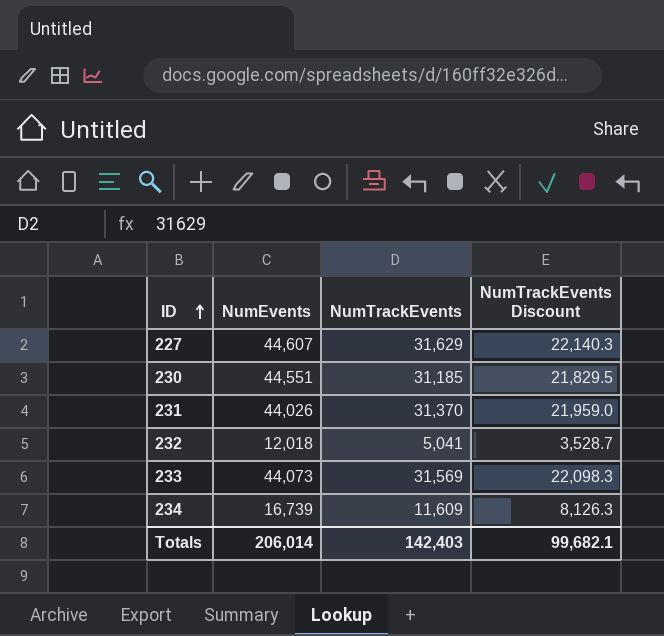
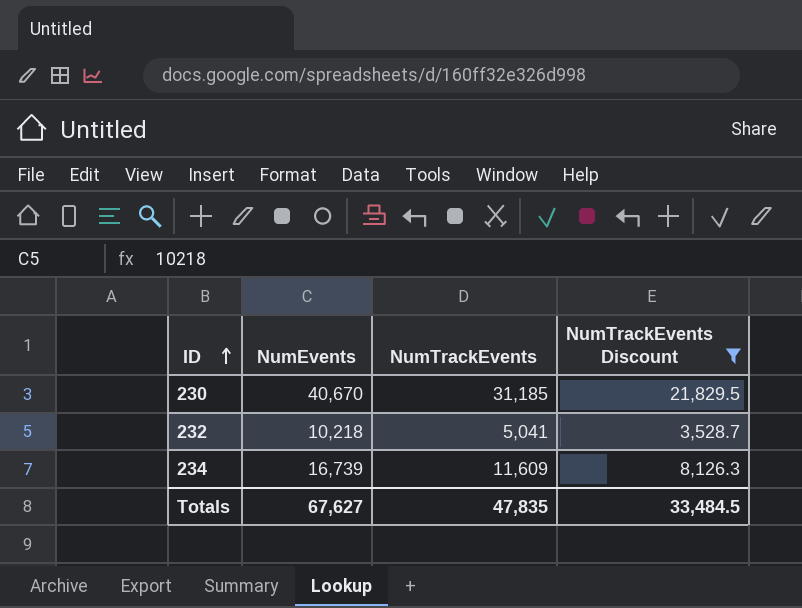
filter: none -> NumTrackEvents Discount <= 21,829.5
230 | NumEvents: 44,551 -> 40,670
232 | NumEvents: 12,018 -> 10,218
Totals | NumEvents: 206,014 -> 67,627
Totals | NumTrackEvents: 142,403 -> 47,835
Totals | NumTrackEvents Discount: 99,682.1 -> 33,484.5

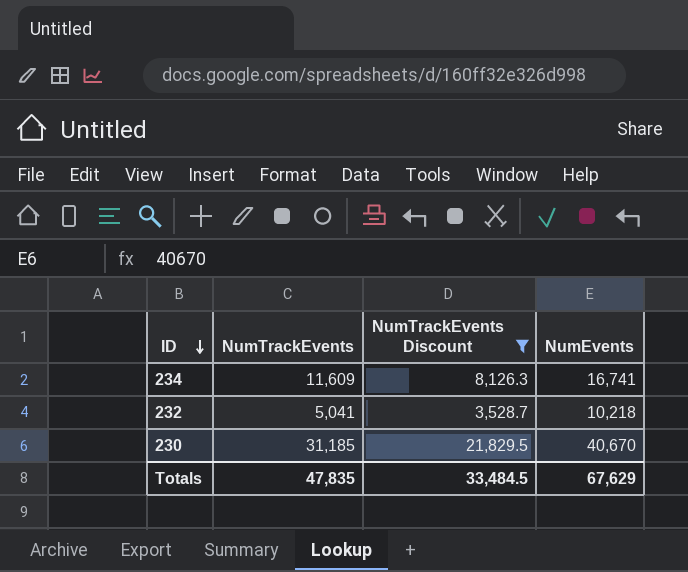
row order: ID ascending -> ID descending
column NumEvents | position: 2 -> 4
234 | NumEvents: 16,739 -> 16,741
Totals | NumEvents: 67,627 -> 67,629

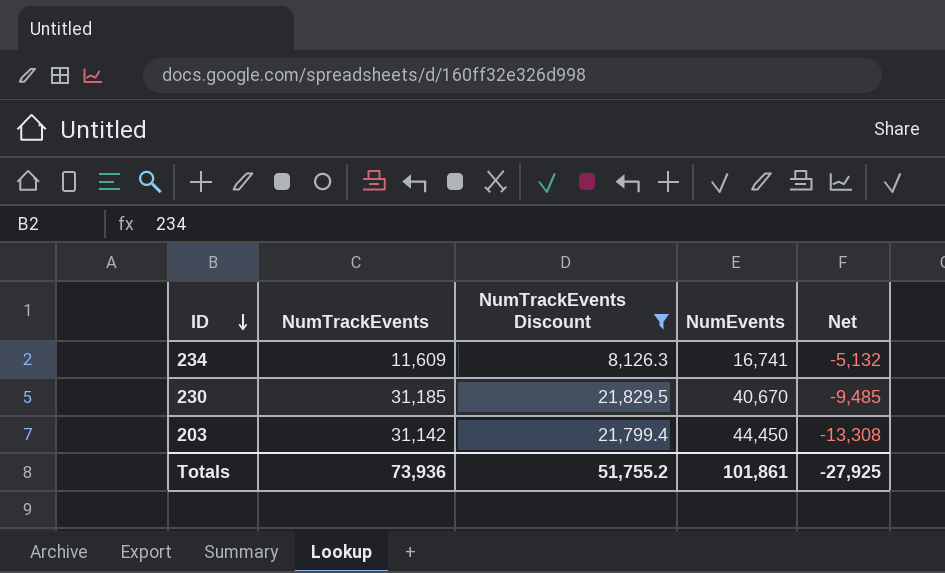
column Net | formula: none -> [NumTrackEvents] - [NumEvents]
row 232: 5,041 | 3,528.7 | 10,218 -> none
row 203: none -> 31,142 | 21,799.4 | 44,450 | -13,308
Totals | NumTrackEvents: 47,835 -> 73,936
Totals | NumTrackEvents Discount: 33,484.5 -> 51,755.2
Totals | NumEvents: 67,629 -> 101,861

